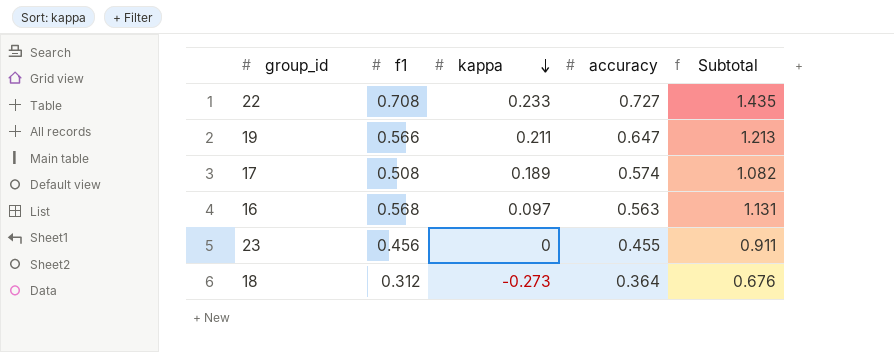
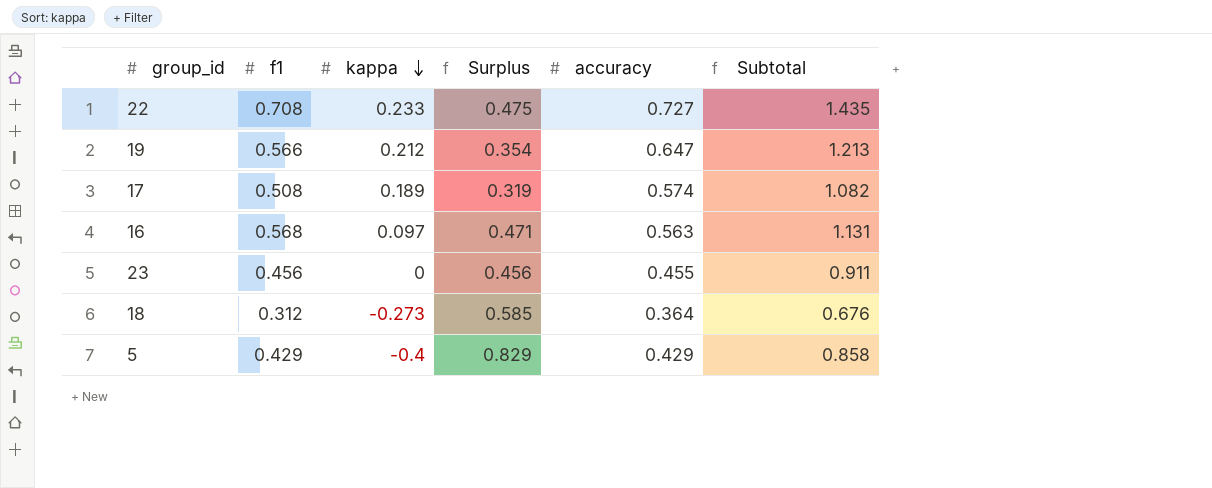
column Surplus | formula: none -> [f1] - [kappa]
19 | kappa: 0.211 -> 0.212
row 5: none -> 0.429 | -0.4 | 0.829 | 0.429 | 0.858

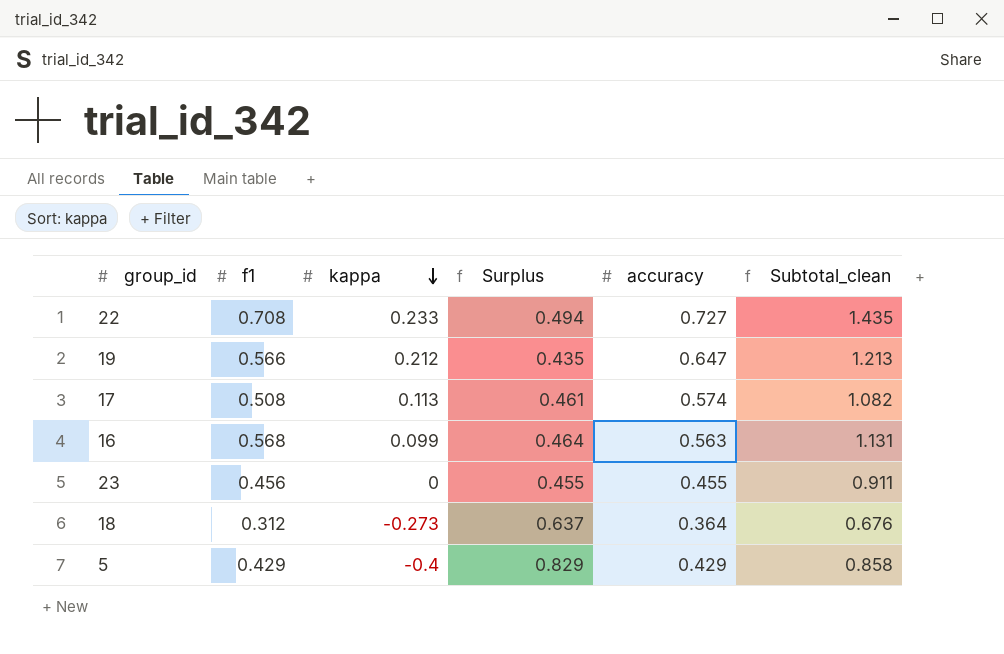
column Surplus | formula: [f1] - [kappa] -> [accuracy] - [kappa]
column name: Subtotal -> Subtotal_clean
17 | kappa: 0.189 -> 0.113
16 | kappa: 0.097 -> 0.099

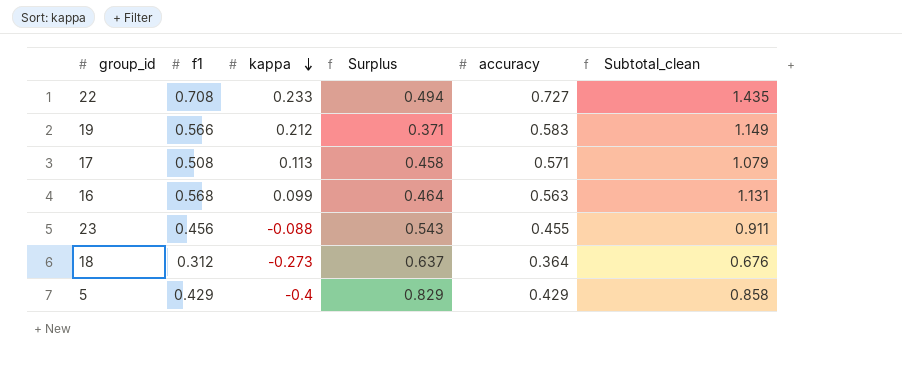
19 | Surplus: 0.435 -> 0.371
19 | accuracy: 0.647 -> 0.583
19 | Subtotal_clean: 1.213 -> 1.149
17 | Surplus: 0.461 -> 0.458
17 | accuracy: 0.574 -> 0.571
17 | Subtotal_clean: 1.082 -> 1.079
23 | kappa: 0 -> -0.088
23 | Surplus: 0.455 -> 0.543

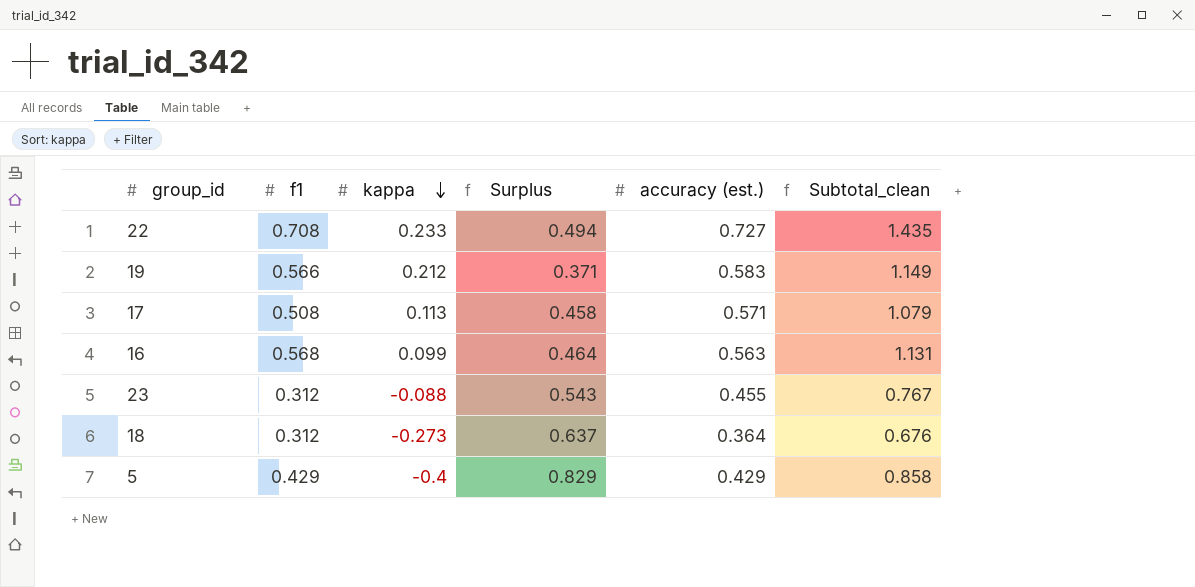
column name: accuracy -> accuracy (est.)
23 | f1: 0.456 -> 0.312
23 | Subtotal_clean: 0.911 -> 0.767

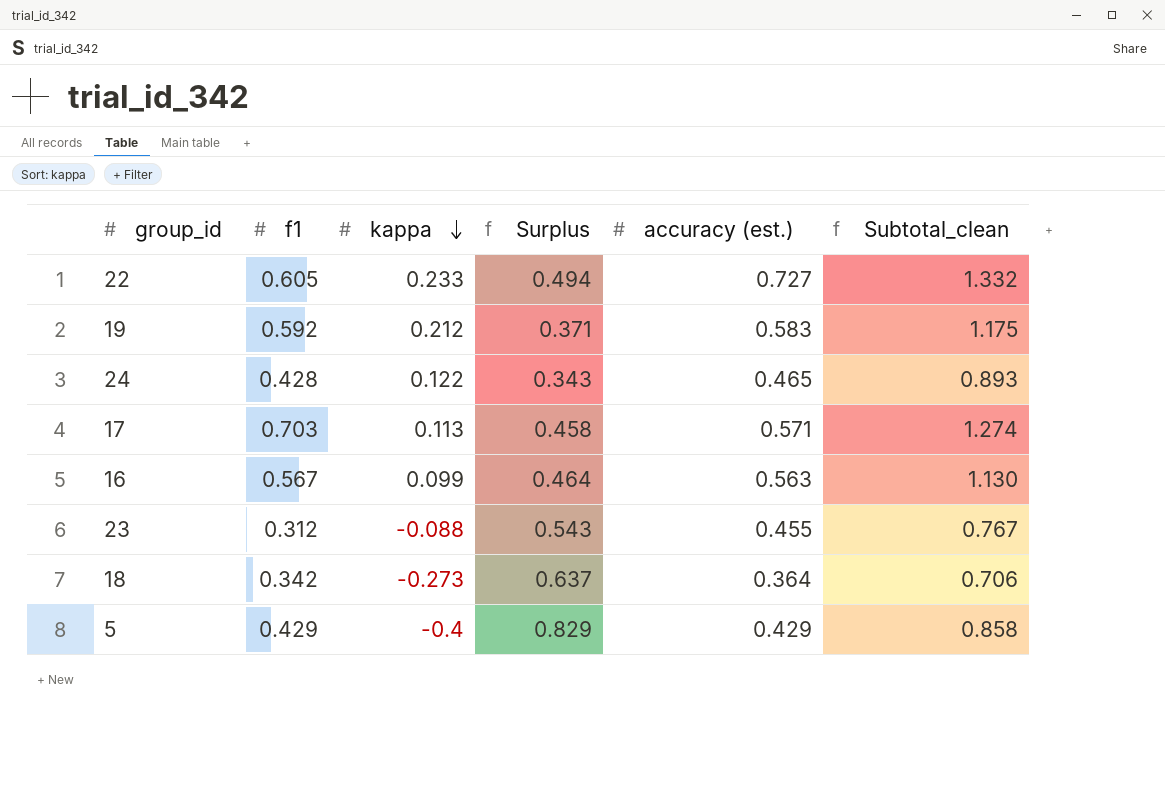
22 | f1: 0.708 -> 0.605
22 | Subtotal_clean: 1.435 -> 1.332
19 | f1: 0.566 -> 0.592
19 | Subtotal_clean: 1.149 -> 1.175
row 24: none -> 0.428 | 0.122 | 0.343 | 0.465 | 0.893
17 | f1: 0.508 -> 0.703
17 | Subtotal_clean: 1.079 -> 1.274
16 | f1: 0.568 -> 0.567
16 | Subtotal_clean: 1.131 -> 1.130
18 | f1: 0.312 -> 0.342
18 | Subtotal_clean: 0.676 -> 0.706

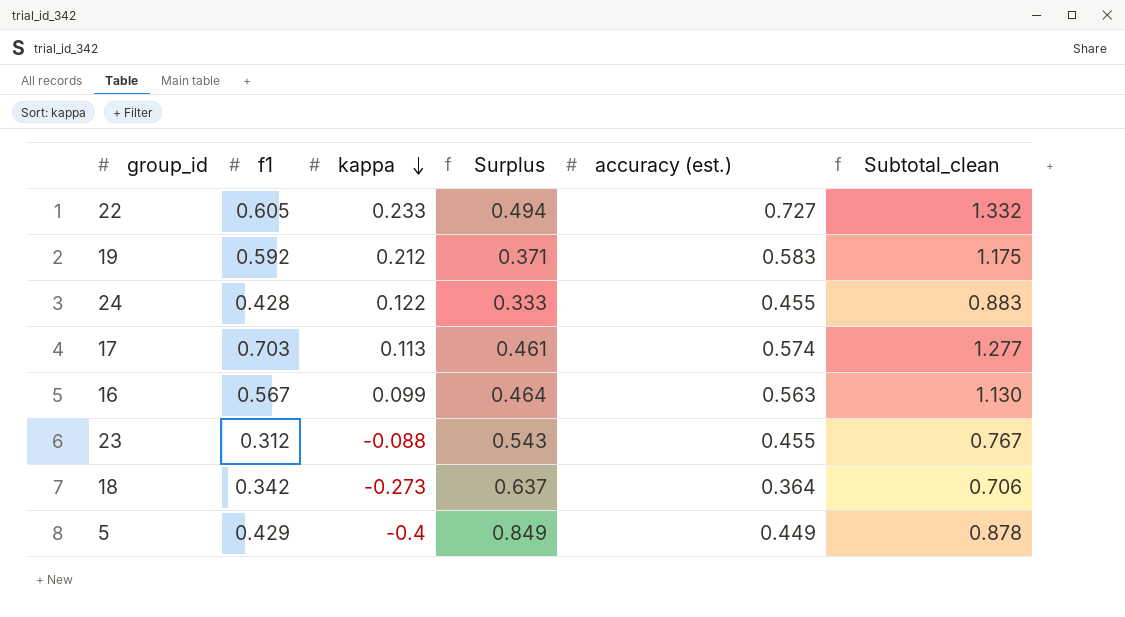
24 | Surplus: 0.343 -> 0.333
24 | accuracy (est.): 0.465 -> 0.455
24 | Subtotal_clean: 0.893 -> 0.883
17 | Surplus: 0.458 -> 0.461
17 | accuracy (est.): 0.571 -> 0.574
17 | Subtotal_clean: 1.274 -> 1.277
5 | Surplus: 0.829 -> 0.849
5 | accuracy (est.): 0.429 -> 0.449
5 | Subtotal_clean: 0.858 -> 0.878

